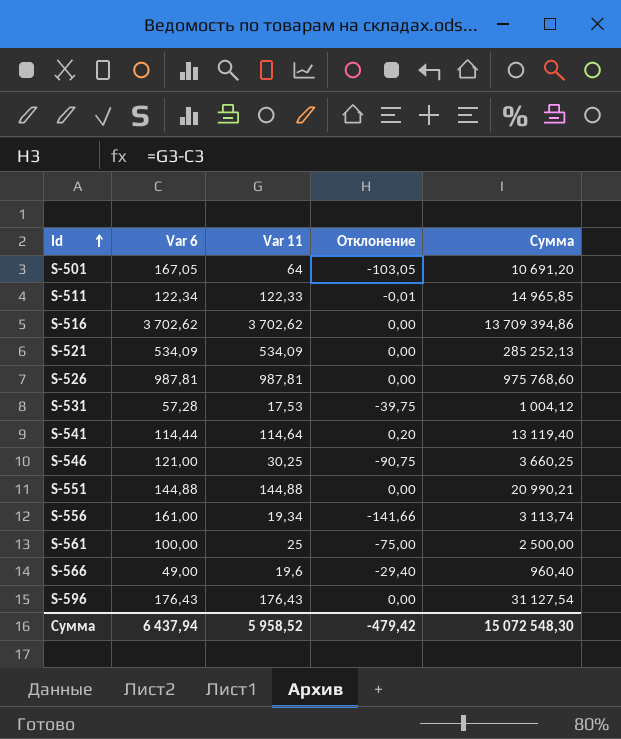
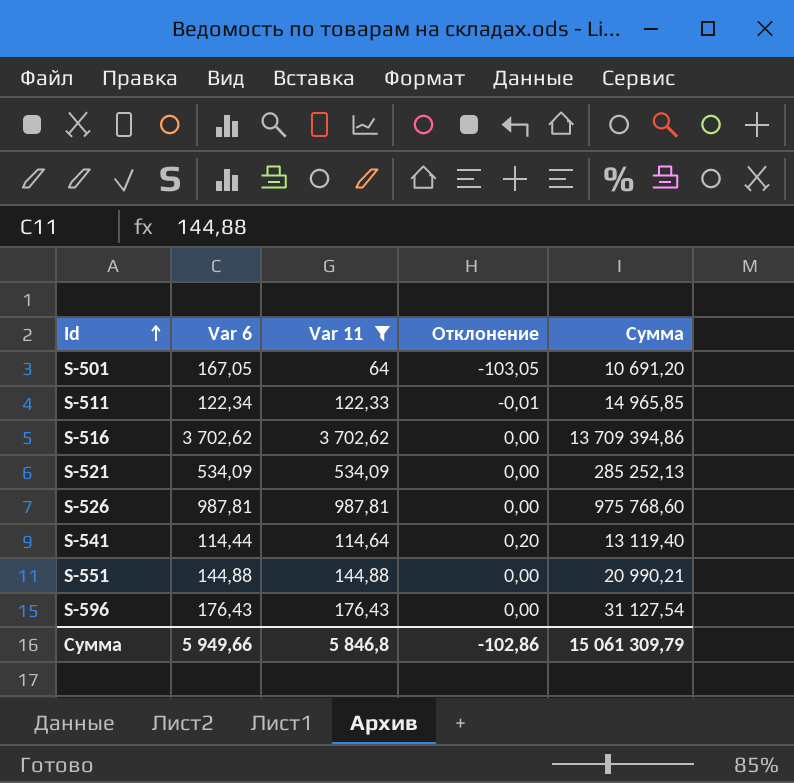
filter: none -> Var 11 >= 64
Сумма | Var 6: 6 437,94 -> 5 949,66
Сумма | Var 11: 5 958,52 -> 5 846,8
Сумма | Отклонение: -479,42 -> -102,86
Сумма | Сумма: 15 072 548,30 -> 15 061 309,79

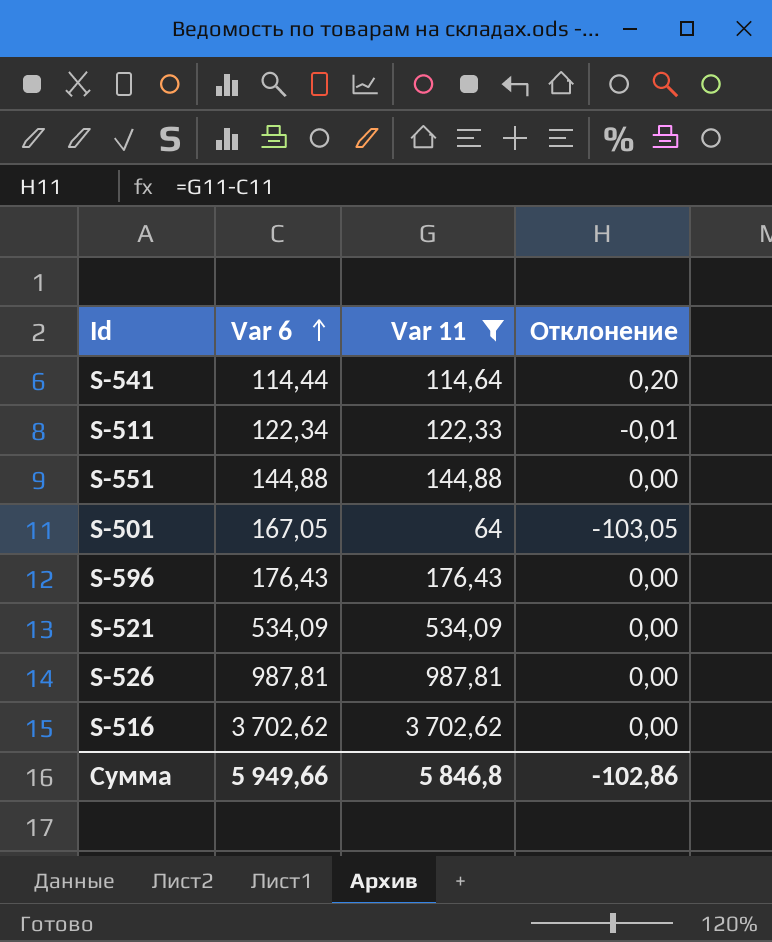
row order: Id ascending -> Var 6 ascending
column Сумма | formula: [Var 6] * [Var 11] -> none

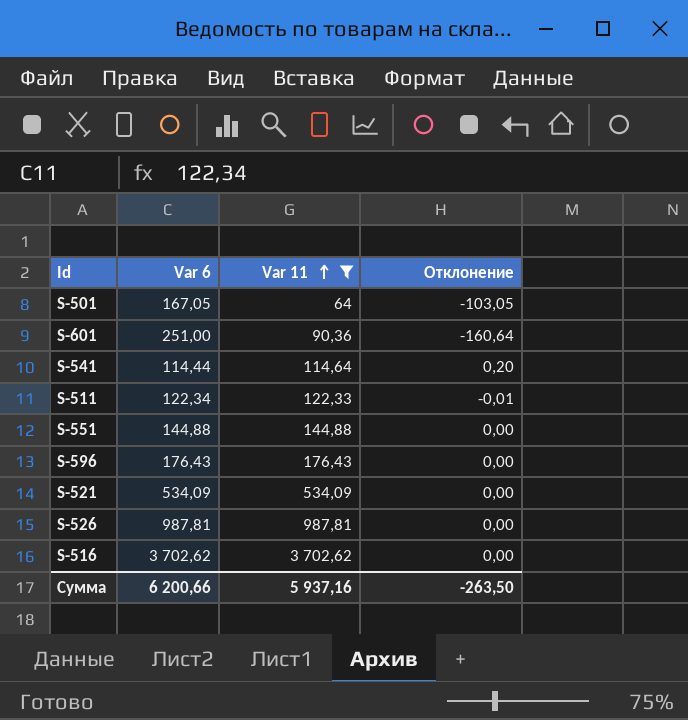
row order: Var 6 ascending -> Var 11 ascending
row S-601: none -> 251,00 | 90,36 | -160,64
Сумма | Var 6: 5 949,66 -> 6 200,66
Сумма | Var 11: 5 846,8 -> 5 937,16
Сумма | Отклонение: -102,86 -> -263,50

